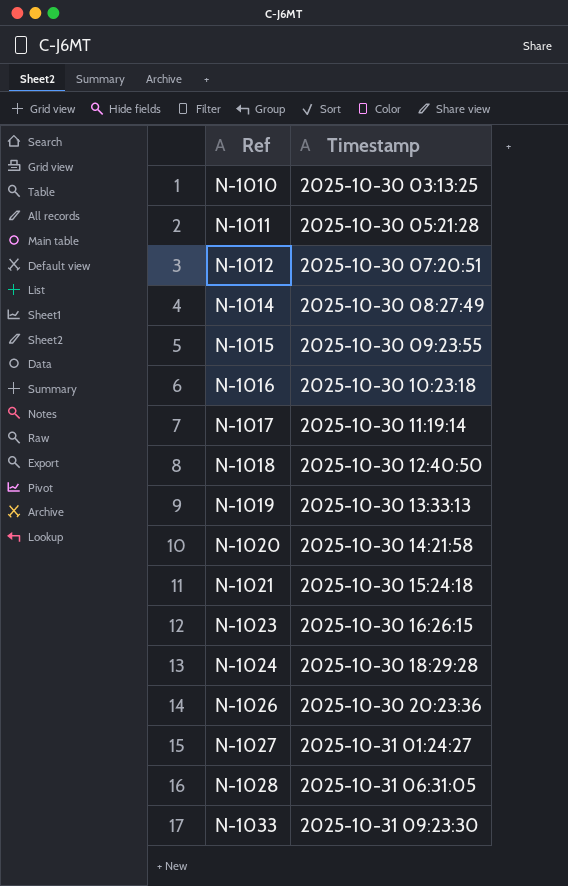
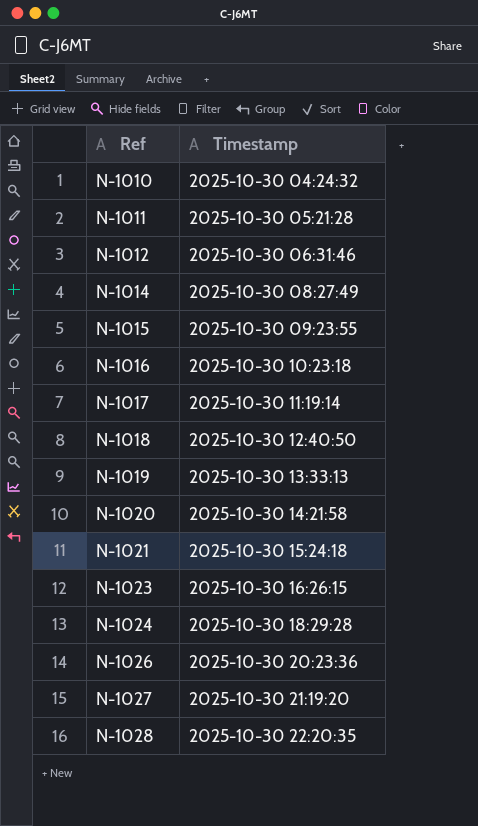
row N-1033: 2025-10-31 09:23:30 -> none
N-1010 | Timestamp: 2025-10-30 03:13:25 -> 2025-10-30 04:24:32
N-1012 | Timestamp: 2025-10-30 07:20:51 -> 2025-10-30 06:31:46
N-1027 | Timestamp: 2025-10-31 01:24:27 -> 2025-10-30 21:19:20
N-1028 | Timestamp: 2025-10-31 06:31:05 -> 2025-10-30 22:20:35

